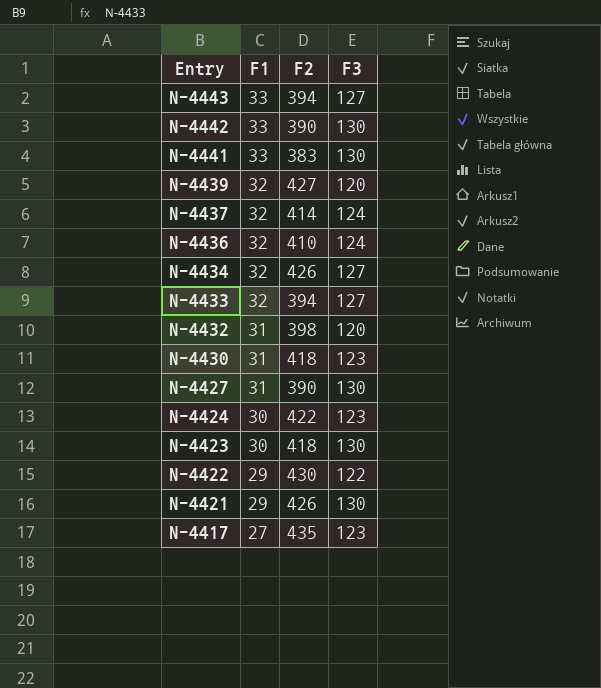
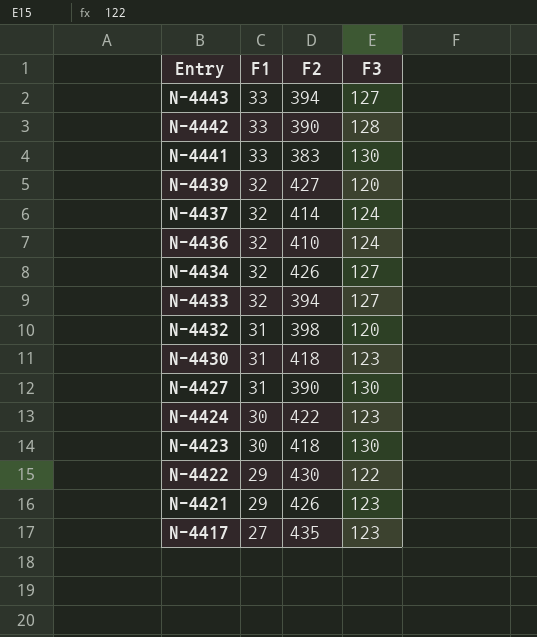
N-4442 | F3: 130 -> 128
N-4421 | F3: 130 -> 123

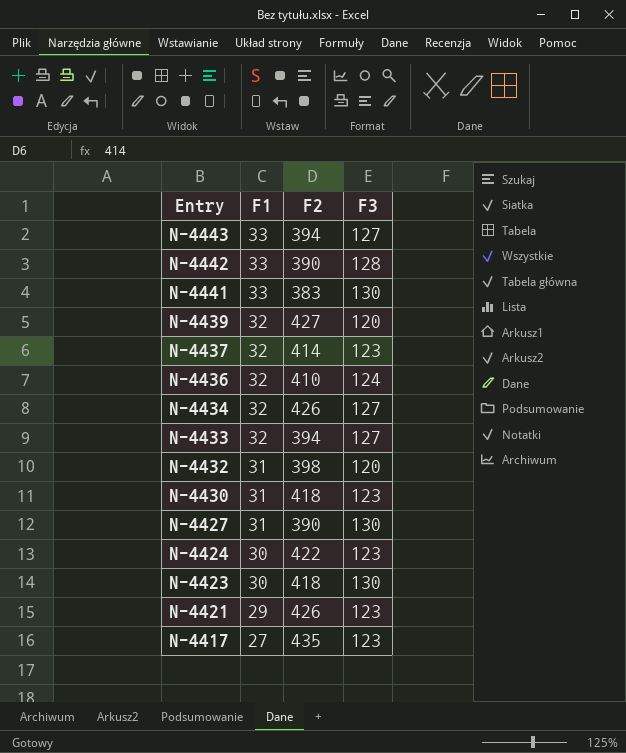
row N-4422: 29 | 430 | 122 -> none
N-4437 | F3: 124 -> 123

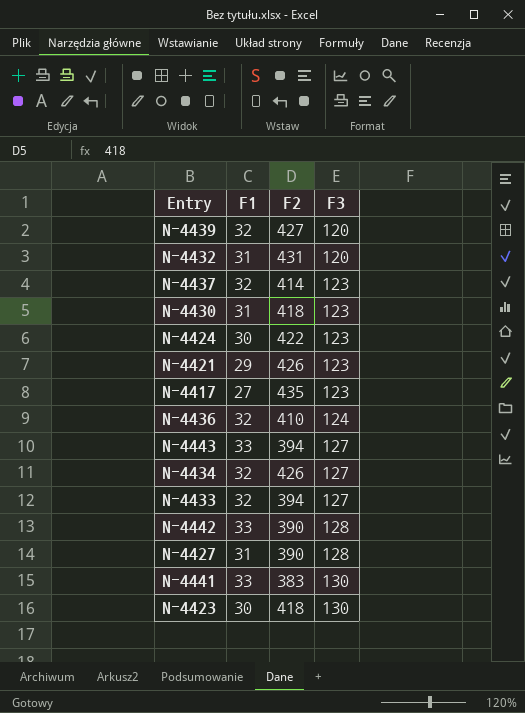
row order: Entry descending -> F3 ascending
N-4432 | F2: 398 -> 431
N-4427 | F3: 130 -> 128

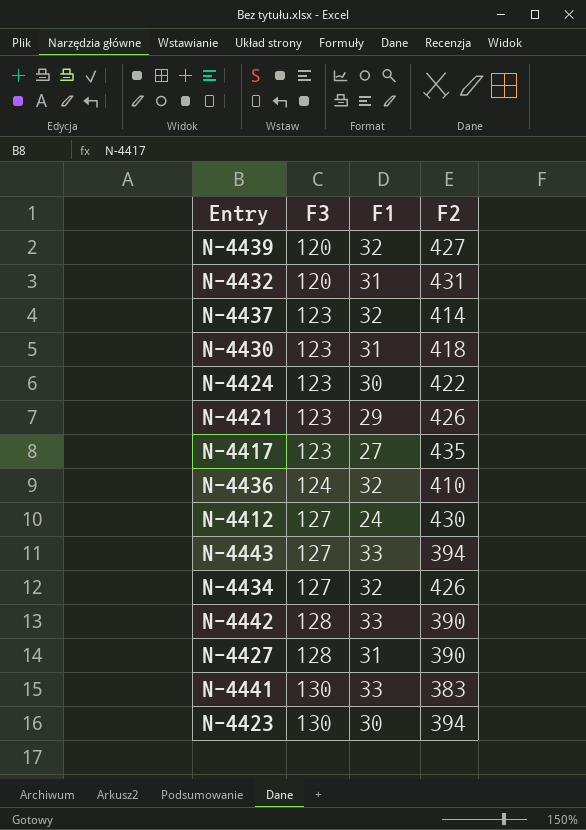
column F3 | position: 4 -> 2
row N-4433: 32 | 394 | 127 -> none
row N-4412: none -> 127 | 24 | 430
N-4423 | F2: 418 -> 394

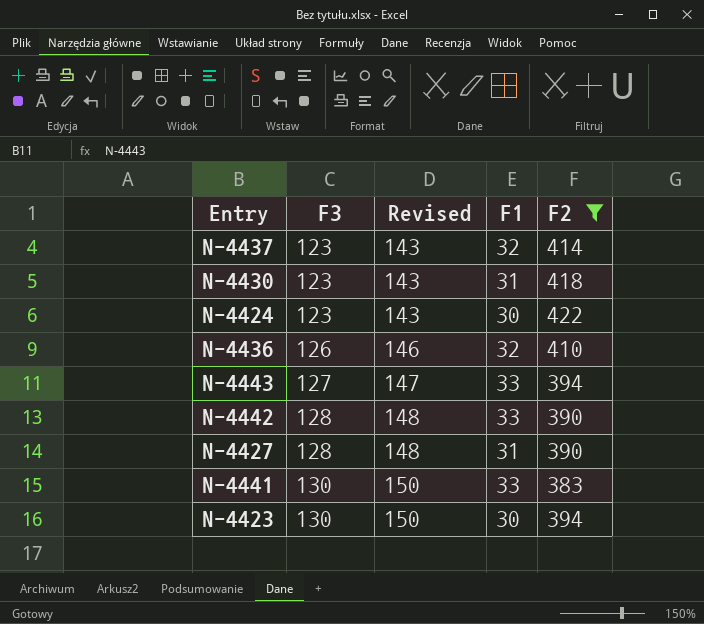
filter: none -> F2 <= 422
column Revised | formula: none -> [F3] + 20
N-4436 | F3: 124 -> 126

